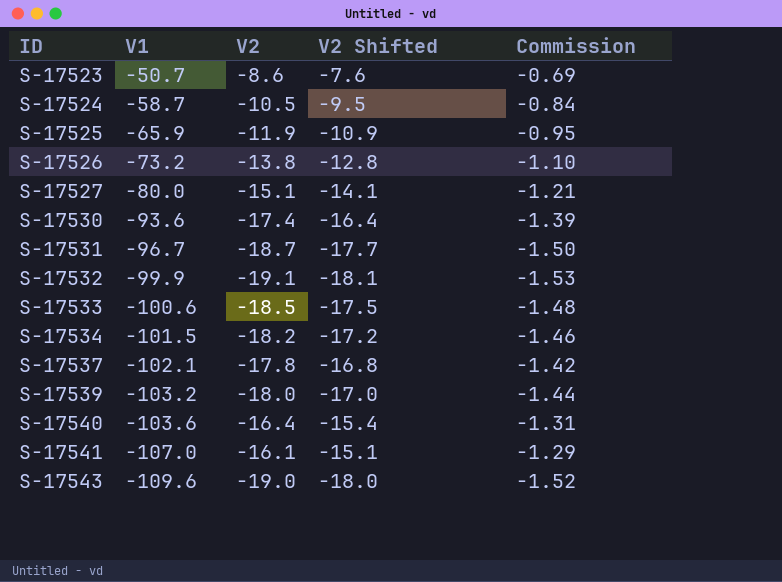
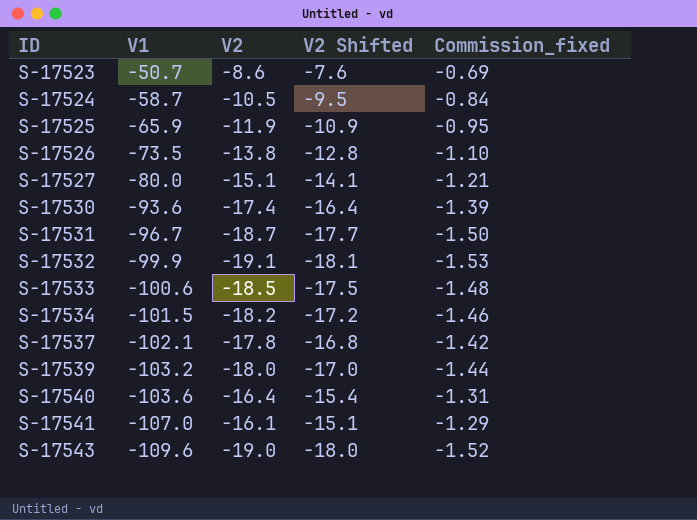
column name: Commission -> Commission_fixed
S-17526 | V1: -73.2 -> -73.5

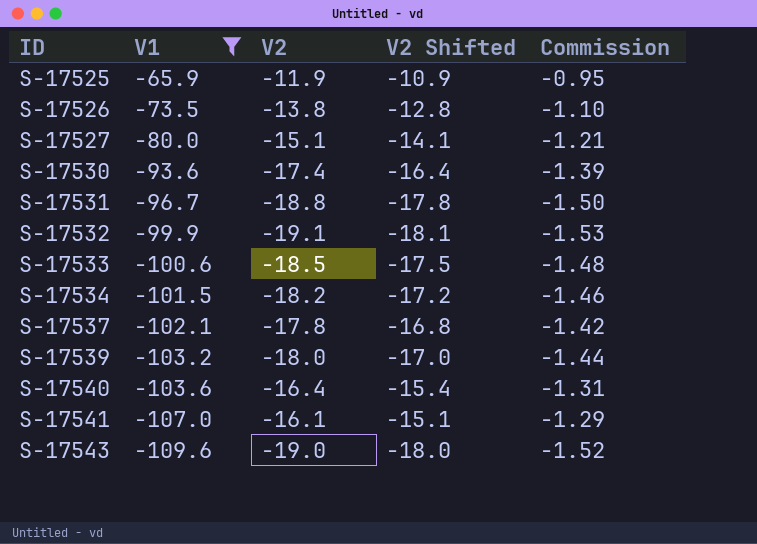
filter: none -> V1 <= -65.9
column name: Commission_fixed -> Commission
S-17531 | V2: -18.7 -> -18.8
S-17531 | V2 Shifted: -17.7 -> -17.8

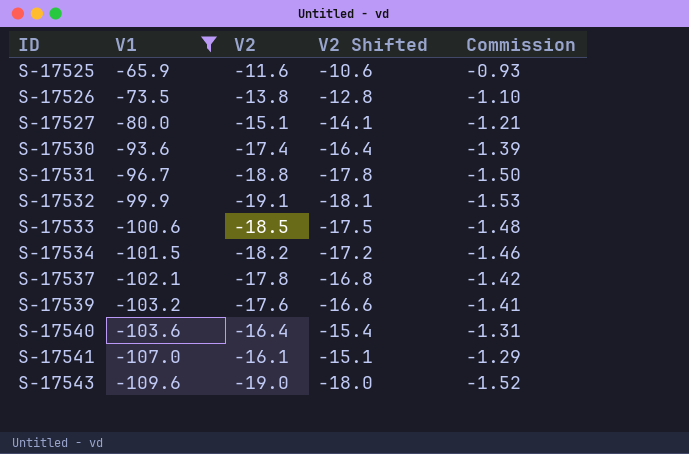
S-17525 | V2: -11.9 -> -11.6
S-17525 | V2 Shifted: -10.9 -> -10.6
S-17525 | Commission: -0.95 -> -0.93
S-17539 | V2: -18.0 -> -17.6
S-17539 | V2 Shifted: -17.0 -> -16.6
S-17539 | Commission: -1.44 -> -1.41

